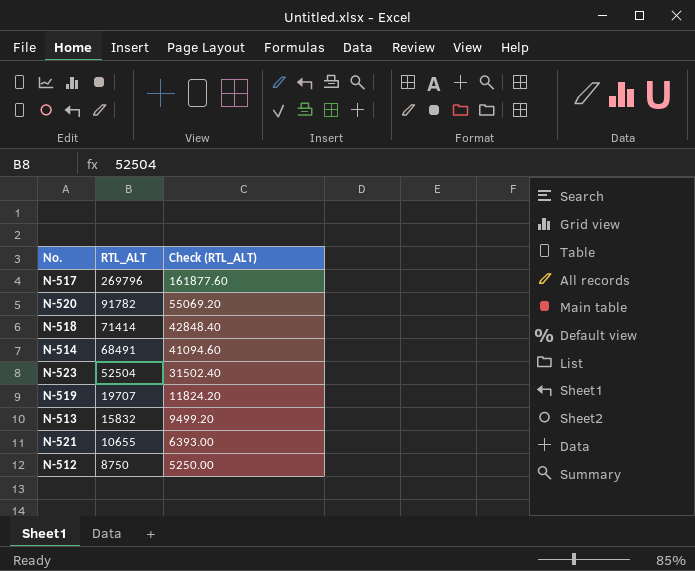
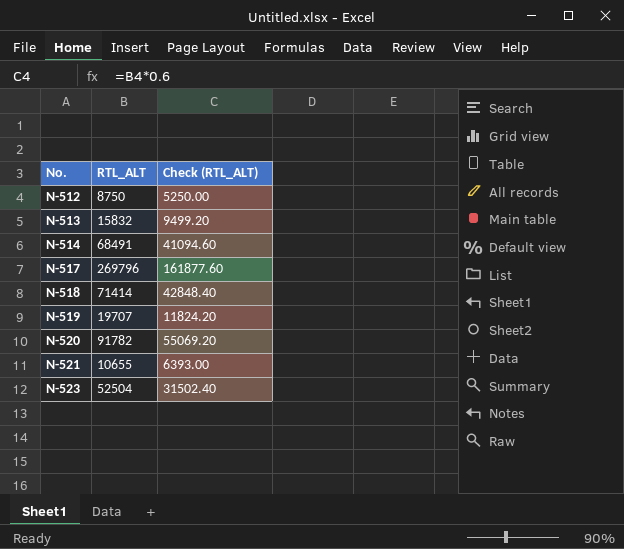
row order: RTL_ALT descending -> No. ascending

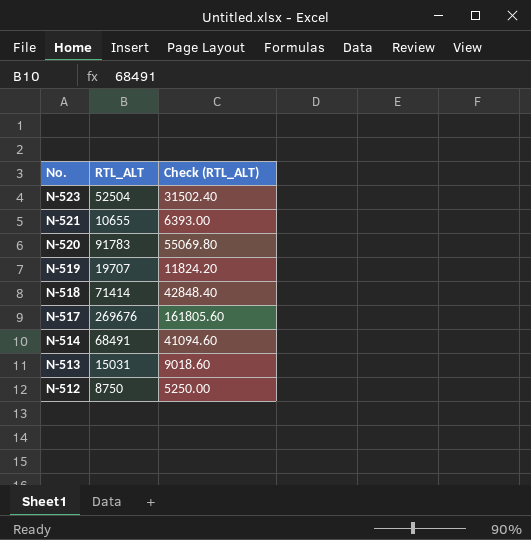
row order: No. ascending -> No. descending
N-520 | RTL_ALT: 91782 -> 91783
N-520 | Check (RTL_ALT): 55069.20 -> 55069.80
N-517 | RTL_ALT: 269796 -> 269676
N-517 | Check (RTL_ALT): 161877.60 -> 161805.60
N-513 | RTL_ALT: 15832 -> 15031
N-513 | Check (RTL_ALT): 9499.20 -> 9018.60

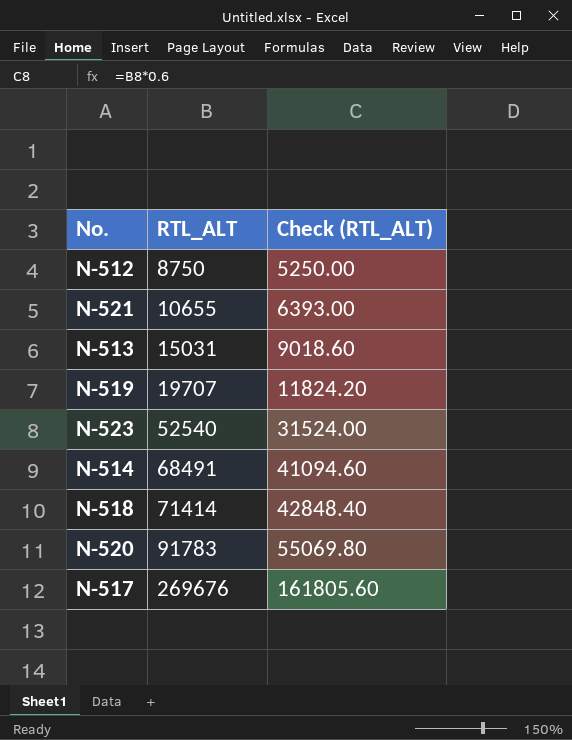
row order: No. descending -> RTL_ALT ascending
N-523 | RTL_ALT: 52504 -> 52540
N-523 | Check (RTL_ALT): 31502.40 -> 31524.00

